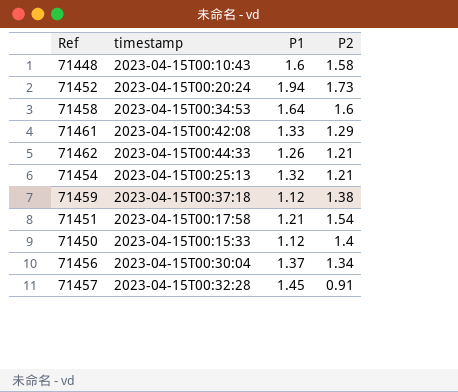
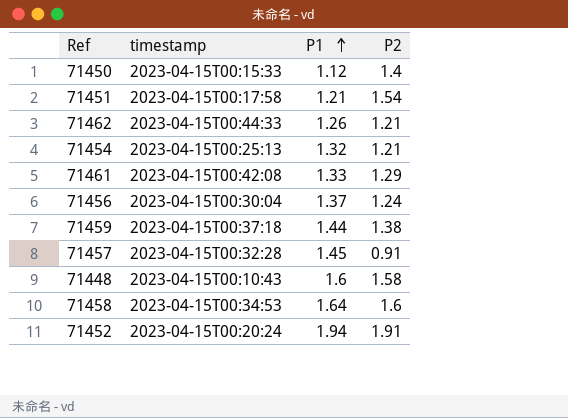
row order: none -> P1 ascending
71456 | P2: 1.34 -> 1.24
71459 | P1: 1.12 -> 1.44
71452 | P2: 1.73 -> 1.91

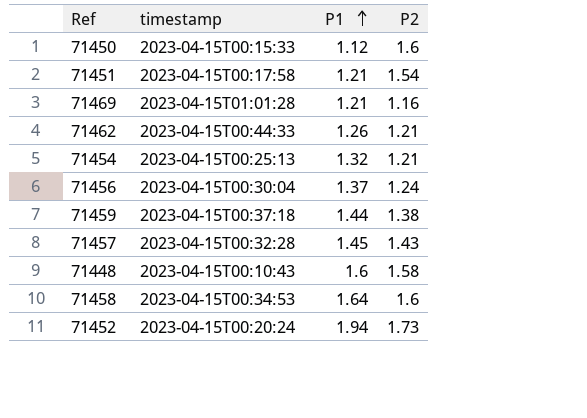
row 71461: 2023-04-15T00:42:08 | 1.33 | 1.29 -> none
71450 | P2: 1.4 -> 1.6
row 71469: none -> 2023-04-15T01:01:28 | 1.21 | 1.16
71457 | P2: 0.91 -> 1.43
71452 | P2: 1.91 -> 1.73

